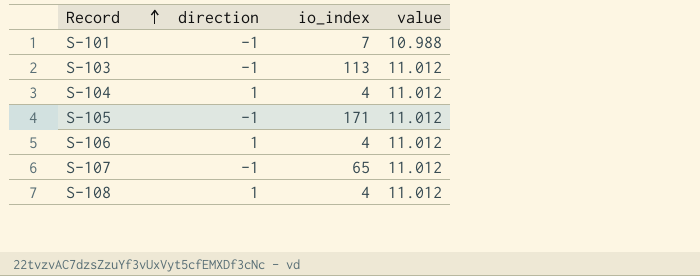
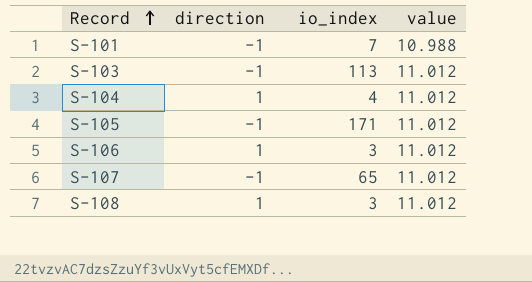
S-106 | io_index: 4 -> 3
S-108 | io_index: 4 -> 3

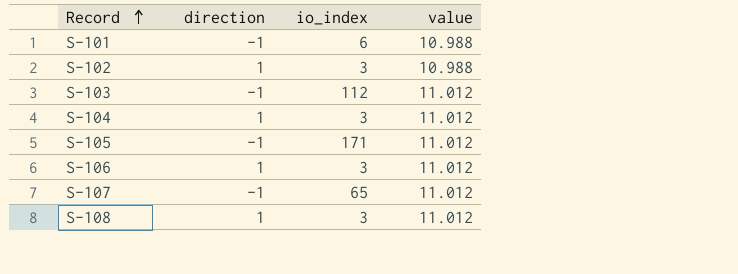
S-101 | io_index: 7 -> 6
row S-102: none -> 1 | 3 | 10.988
S-103 | io_index: 113 -> 112
S-104 | io_index: 4 -> 3

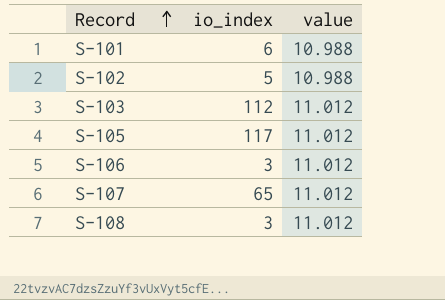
column direction | position: 2 -> none
row S-104: 1 | 3 | 11.012 -> none
S-102 | io_index: 3 -> 5
S-105 | io_index: 171 -> 117

